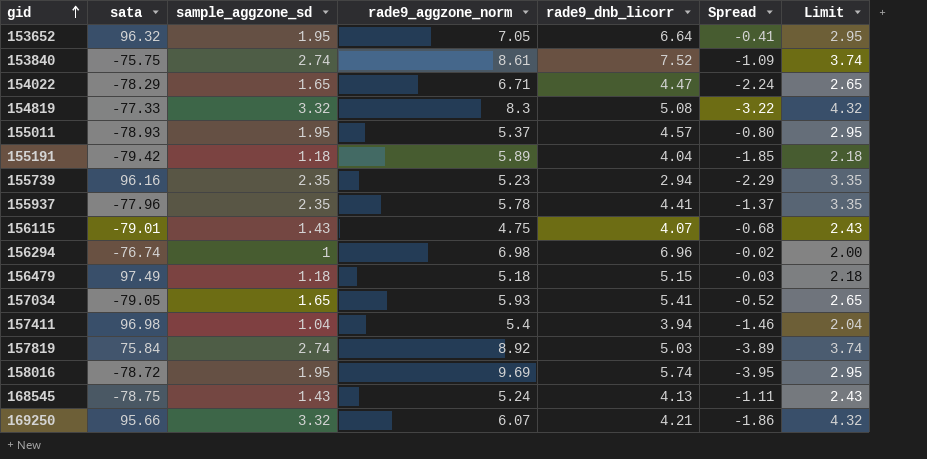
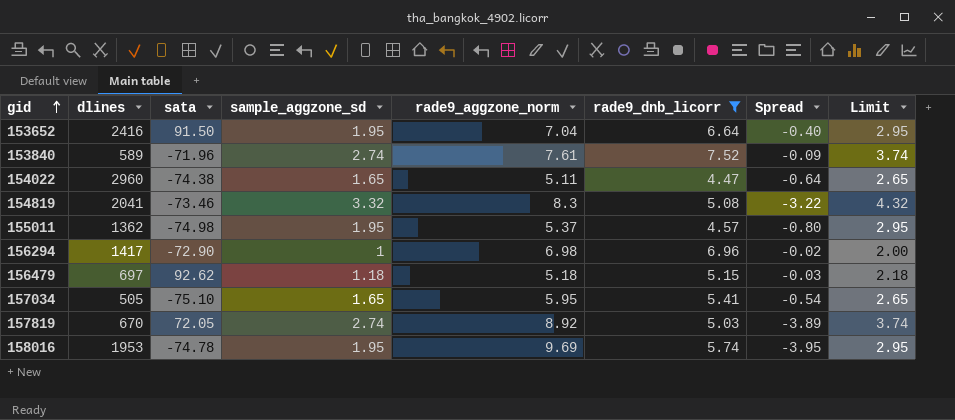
filter: none -> rade9_dnb_licorr >= 4.47
column dlines | position: none -> 2
153652 | sata: 96.32 -> 91.50
153652 | rade9_aggzone_norm: 7.05 -> 7.04
153652 | Spread: -0.41 -> -0.40
153840 | sata: -75.75 -> -71.96
153840 | rade9_aggzone_norm: 8.61 -> 7.61
153840 | Spread: -1.09 -> -0.09
154022 | sata: -78.29 -> -74.38
154022 | rade9_aggzone_norm: 6.71 -> 5.11
154022 | Spread: -2.24 -> -0.64
154819 | sata: -77.33 -> -73.46
155011 | sata: -78.93 -> -74.98
156294 | sata: -76.74 -> -72.90
156479 | sata: 97.49 -> 92.62
157034 | sata: -79.05 -> -75.10
157034 | rade9_aggzone_norm: 5.93 -> 5.95
157034 | Spread: -0.52 -> -0.54
157819 | sata: 75.84 -> 72.05
158016 | sata: -78.72 -> -74.78

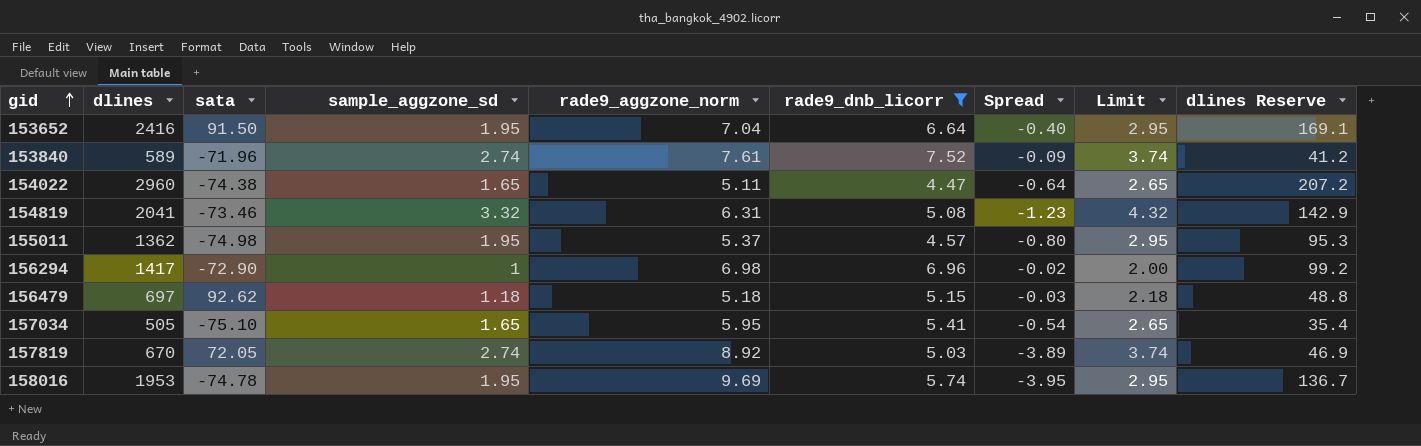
column dlines Reserve | formula: none -> [dlines] * 0.07
154819 | rade9_aggzone_norm: 8.3 -> 6.31
154819 | Spread: -3.22 -> -1.23

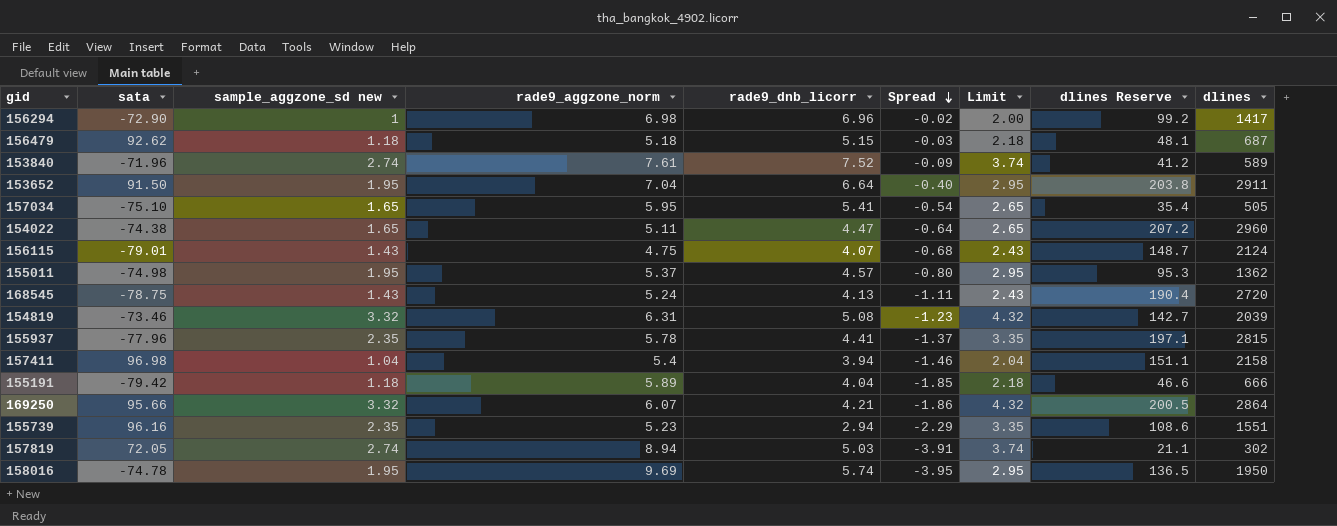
filter: rade9_dnb_licorr >= 4.47 -> none
row order: gid ascending -> Spread descending
column name: sample_aggzone_sd -> sample_aggzone_sd new
column dlines | position: 2 -> 9
156479 | dlines Reserve: 48.8 -> 48.1
156479 | dlines: 697 -> 687
153652 | dlines Reserve: 169.1 -> 203.8
153652 | dlines: 2416 -> 2911
154819 | dlines Reserve: 142.9 -> 142.7
154819 | dlines: 2041 -> 2039
157819 | rade9_aggzone_norm: 8.92 -> 8.94
157819 | Spread: -3.89 -> -3.91
157819 | dlines Reserve: 46.9 -> 21.1
157819 | dlines: 670 -> 302
158016 | dlines Reserve: 136.7 -> 136.5
158016 | dlines: 1953 -> 1950

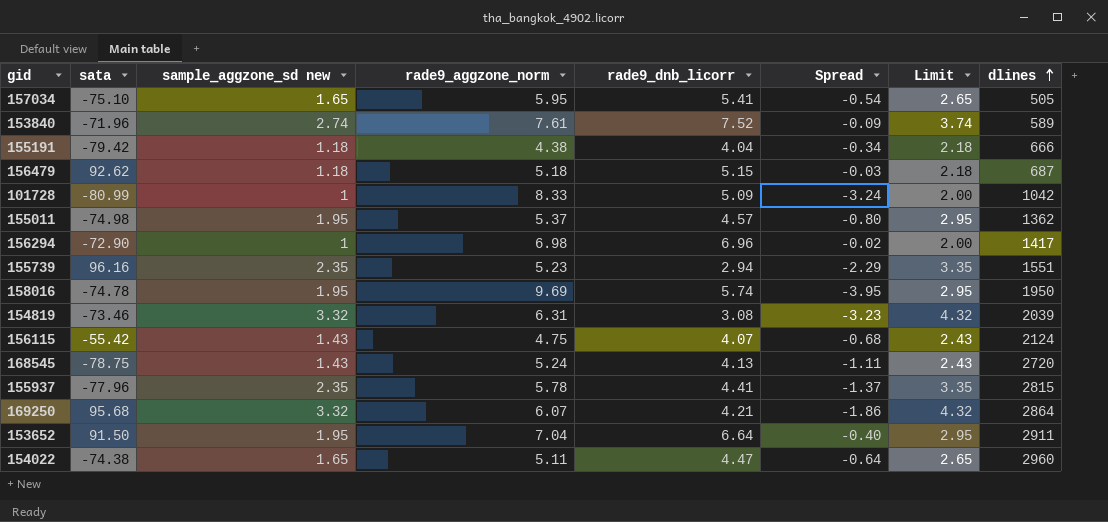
row order: Spread descending -> dlines ascending
column dlines Reserve | formula: [dlines] * 0.07 -> none
row 157411: 96.98 | 1.04 | 5.4 | 3.94 | -1.46 | 2.04 | 151.1 | 2158 -> none
row 157819: 72.05 | 2.74 | 8.94 | 5.03 | -3.91 | 3.74 | 21.1 | 302 -> none
155191 | rade9_aggzone_norm: 5.89 -> 4.38
155191 | Spread: -1.85 -> -0.34
row 101728: none -> -80.99 | 1 | 8.33 | 5.09 | -3.24 | 2.00 | 1042
154819 | rade9_dnb_licorr: 5.08 -> 3.08
154819 | Spread: -1.23 -> -3.23
156115 | sata: -79.01 -> -55.42
169250 | sata: 95.66 -> 95.68

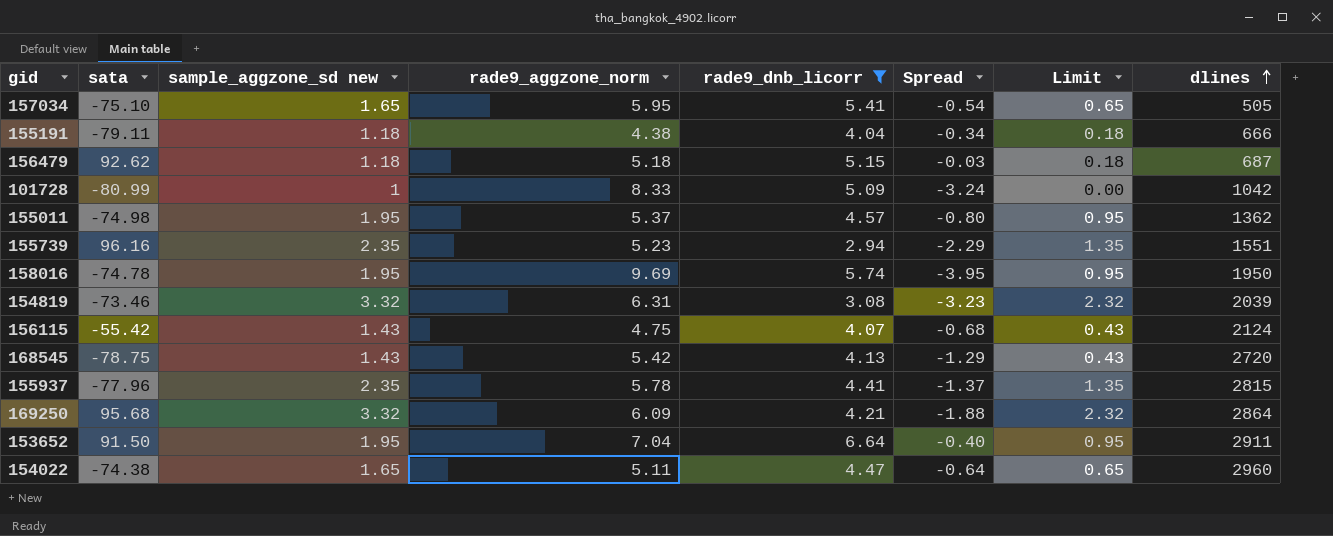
filter: none -> rade9_dnb_licorr <= 6.64
column Limit | formula: [sample_aggzone_sd new] + 1 -> [sample_aggzone_sd new] - 1
155191 | sata: -79.42 -> -79.11
168545 | rade9_aggzone_norm: 5.24 -> 5.42
168545 | Spread: -1.11 -> -1.29
169250 | rade9_aggzone_norm: 6.07 -> 6.09
169250 | Spread: -1.86 -> -1.88

